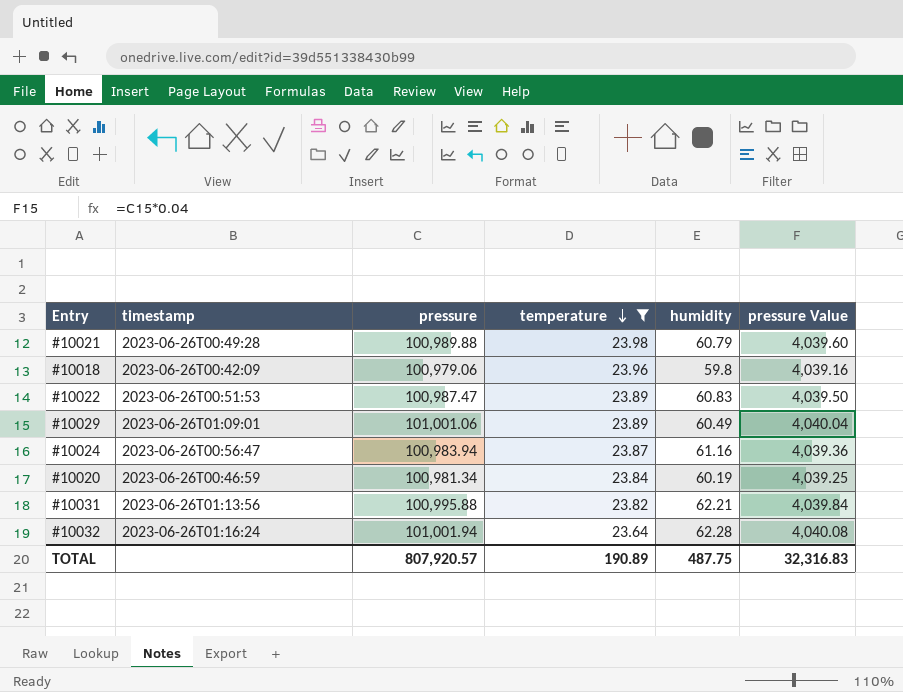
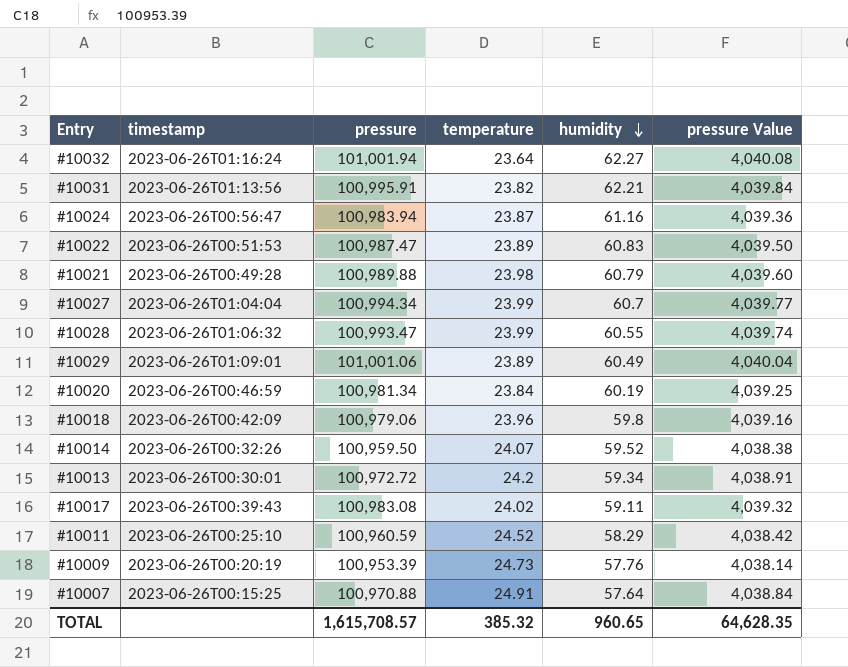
filter: temperature <= 23.98 -> none
row order: temperature descending -> humidity descending
#10032 | humidity: 62.28 -> 62.27
#10031 | pressure: 100,995.88 -> 100,995.91
TOTAL | pressure: 807,920.57 -> 1,615,708.57
TOTAL | temperature: 190.89 -> 385.32
TOTAL | humidity: 487.75 -> 960.65
TOTAL | pressure Value: 32,316.83 -> 64,628.35

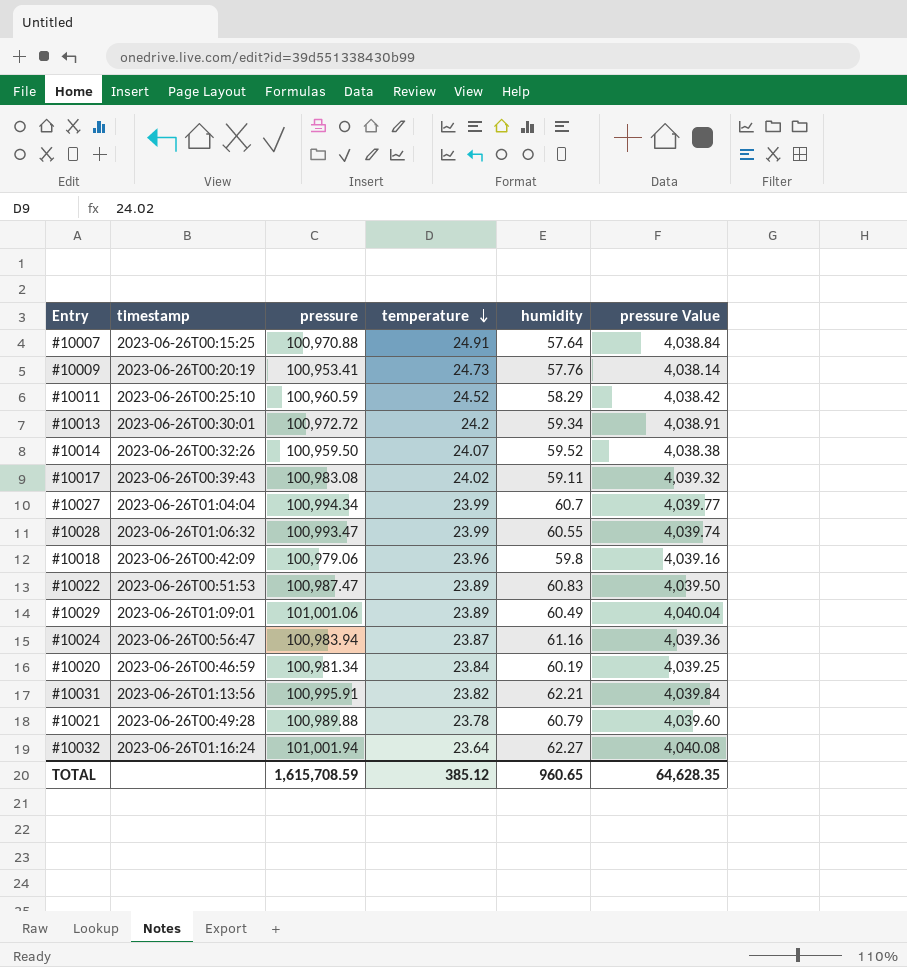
row order: humidity descending -> temperature descending
#10009 | pressure: 100,953.39 -> 100,953.41
#10021 | temperature: 23.98 -> 23.78
TOTAL | pressure: 1,615,708.57 -> 1,615,708.59
TOTAL | temperature: 385.32 -> 385.12

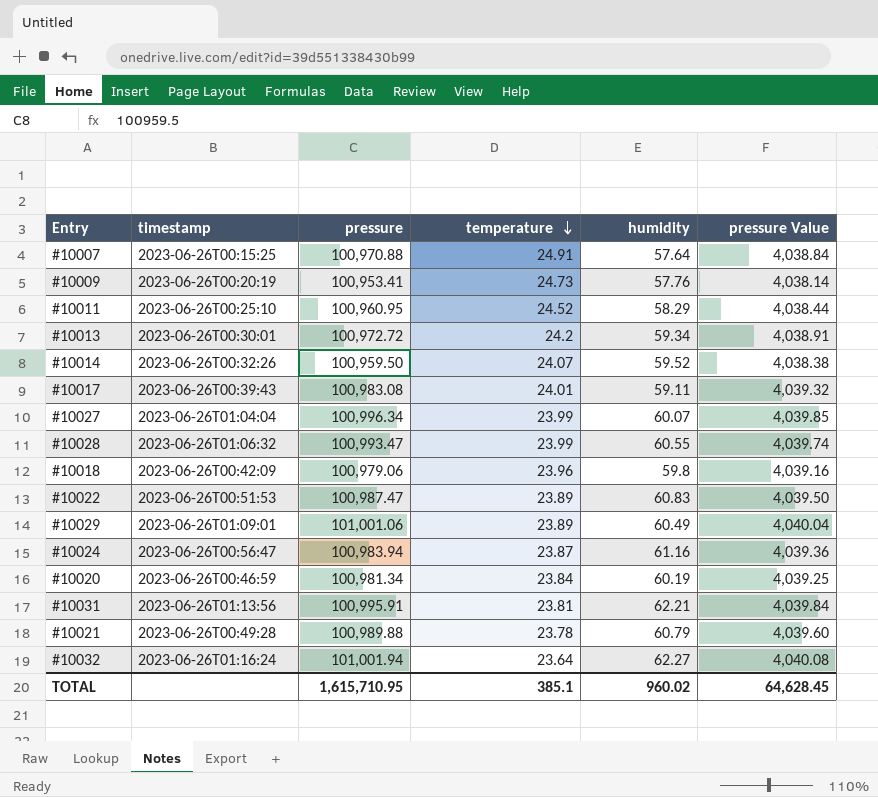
#10011 | pressure: 100,960.59 -> 100,960.95
#10011 | pressure Value: 4,038.42 -> 4,038.44
#10017 | temperature: 24.02 -> 24.01
#10027 | pressure: 100,994.34 -> 100,996.34
#10027 | humidity: 60.7 -> 60.07
#10027 | pressure Value: 4,039.77 -> 4,039.85
#10031 | temperature: 23.82 -> 23.81
TOTAL | pressure: 1,615,708.59 -> 1,615,710.95
TOTAL | temperature: 385.12 -> 385.1
TOTAL | humidity: 960.65 -> 960.02
TOTAL | pressure Value: 64,628.35 -> 64,628.45

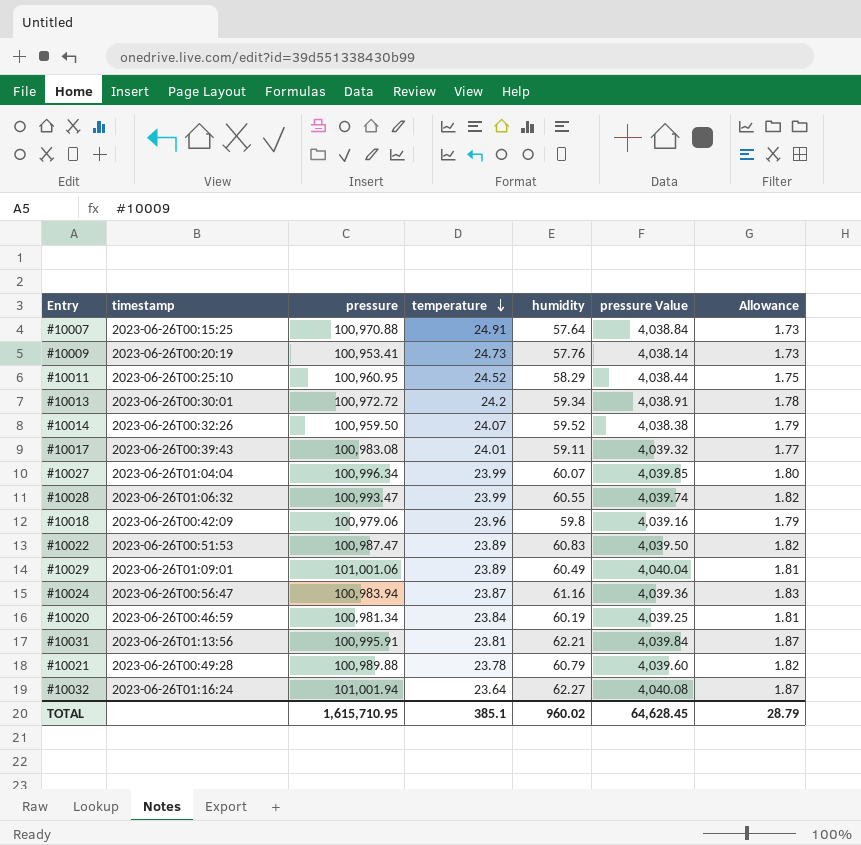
column Allowance | formula: none -> [humidity] * 0.03

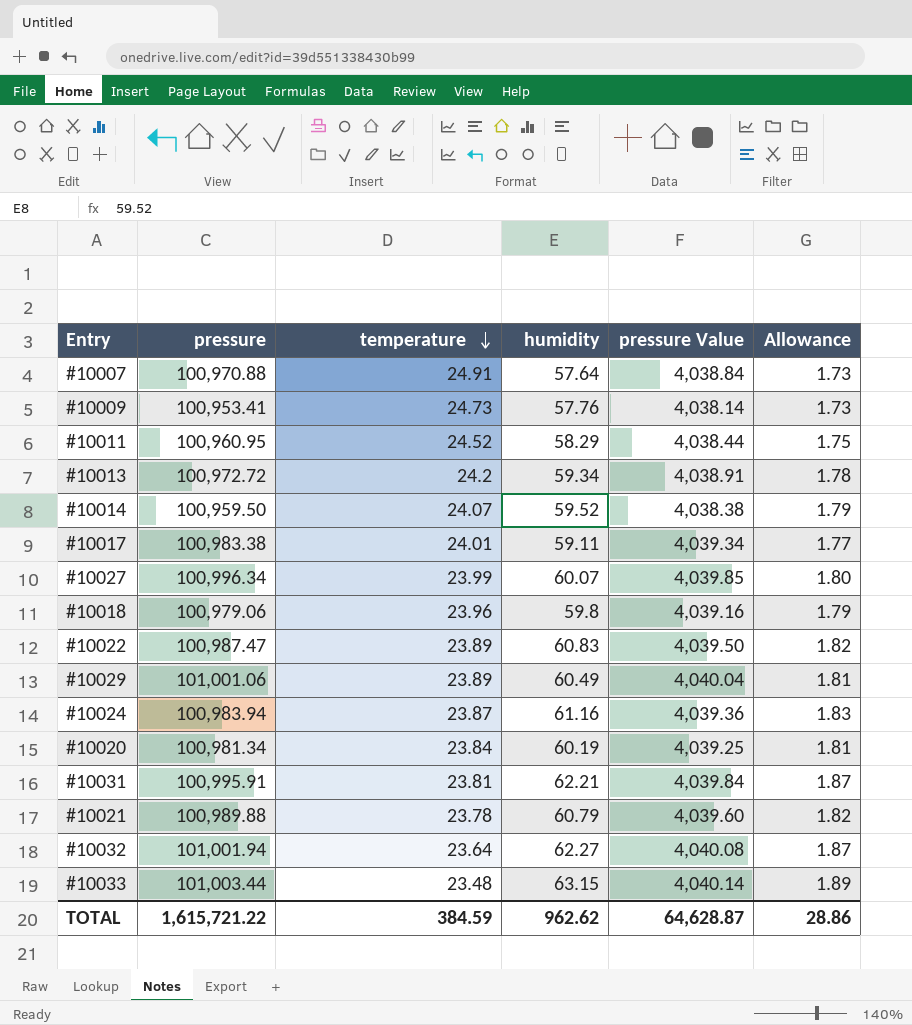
column timestamp | position: 2 -> none
row #10028: 2023-06-26T01:06:32 | 100,993.47 | 23.99 | 60.55 | 4,039.74 | 1.82 -> none
#10017 | pressure: 100,983.08 -> 100,983.38
#10017 | pressure Value: 4,039.32 -> 4,039.34
row #10033: none -> 101,003.44 | 23.48 | 63.15 | 4,040.14 | 1.89
TOTAL | pressure: 1,615,710.95 -> 1,615,721.22
TOTAL | temperature: 385.1 -> 384.59
TOTAL | humidity: 960.02 -> 962.62
TOTAL | pressure Value: 64,628.45 -> 64,628.87
TOTAL | Allowance: 28.79 -> 28.86

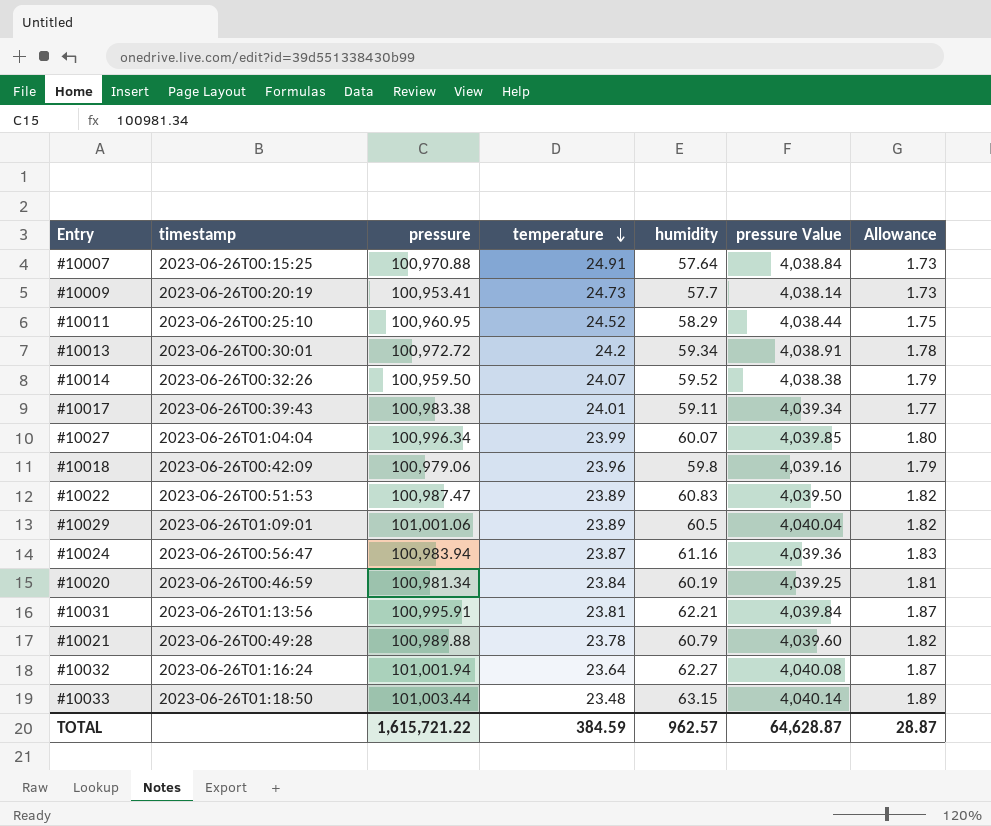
column timestamp | position: none -> 2
#10009 | humidity: 57.76 -> 57.7
#10029 | humidity: 60.49 -> 60.5
#10029 | Allowance: 1.81 -> 1.82
TOTAL | humidity: 962.62 -> 962.57
TOTAL | Allowance: 28.86 -> 28.87

